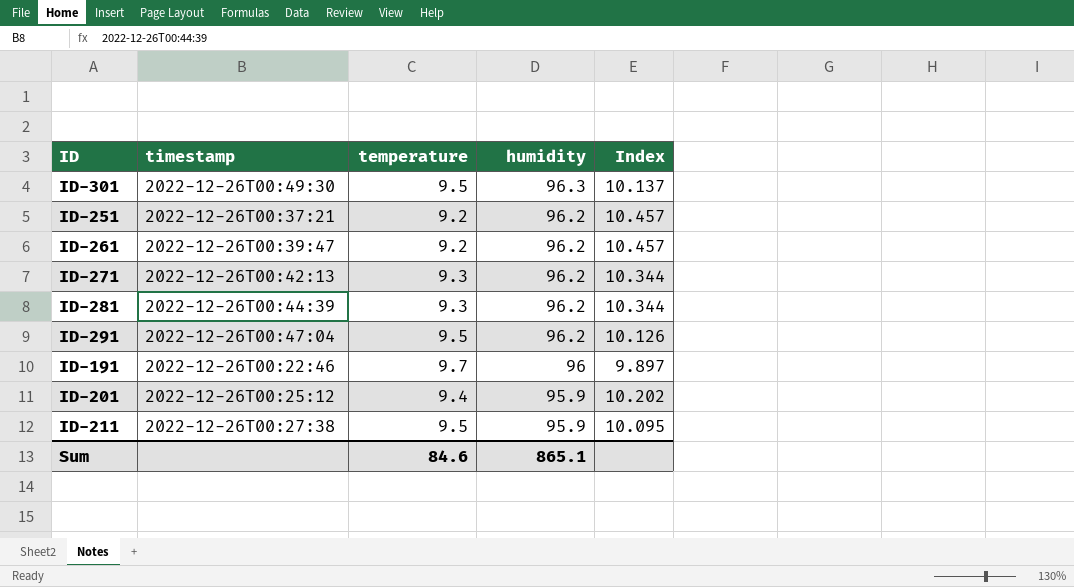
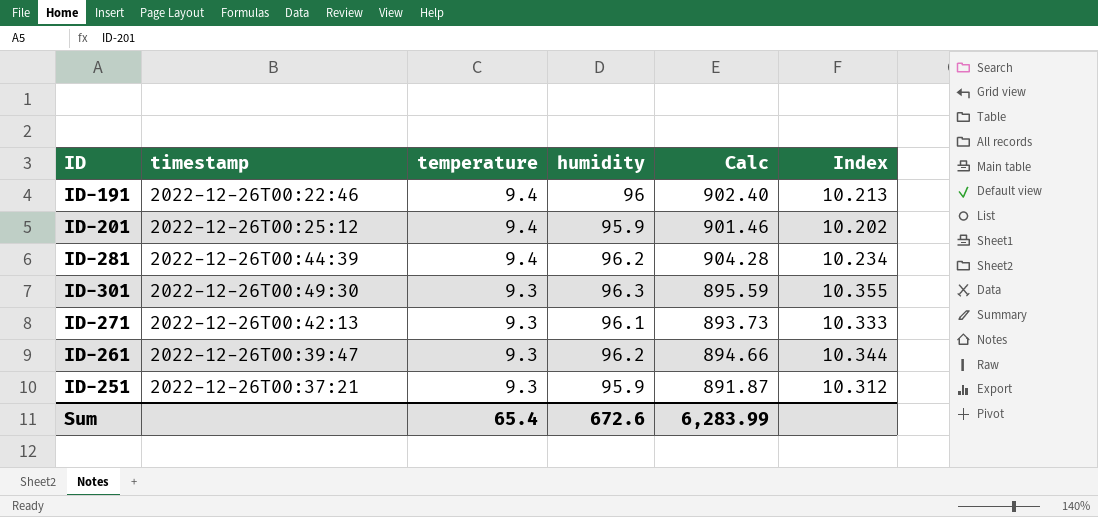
row order: humidity descending -> temperature descending
column Calc | formula: none -> [temperature] * [humidity]
row ID-291: 2022-12-26T00:47:04 | 9.5 | 96.2 | 10.126 -> none
row ID-211: 2022-12-26T00:27:38 | 9.5 | 95.9 | 10.095 -> none
ID-191 | temperature: 9.7 -> 9.4
ID-191 | Index: 9.897 -> 10.213
ID-281 | temperature: 9.3 -> 9.4
ID-281 | Index: 10.344 -> 10.234
ID-301 | temperature: 9.5 -> 9.3
ID-301 | Index: 10.137 -> 10.355
ID-271 | humidity: 96.2 -> 96.1
ID-271 | Index: 10.344 -> 10.333
ID-261 | temperature: 9.2 -> 9.3
ID-261 | Index: 10.457 -> 10.344
ID-251 | temperature: 9.2 -> 9.3
ID-251 | humidity: 96.2 -> 95.9
ID-251 | Index: 10.457 -> 10.312
Sum | temperature: 84.6 -> 65.4
Sum | humidity: 865.1 -> 672.6

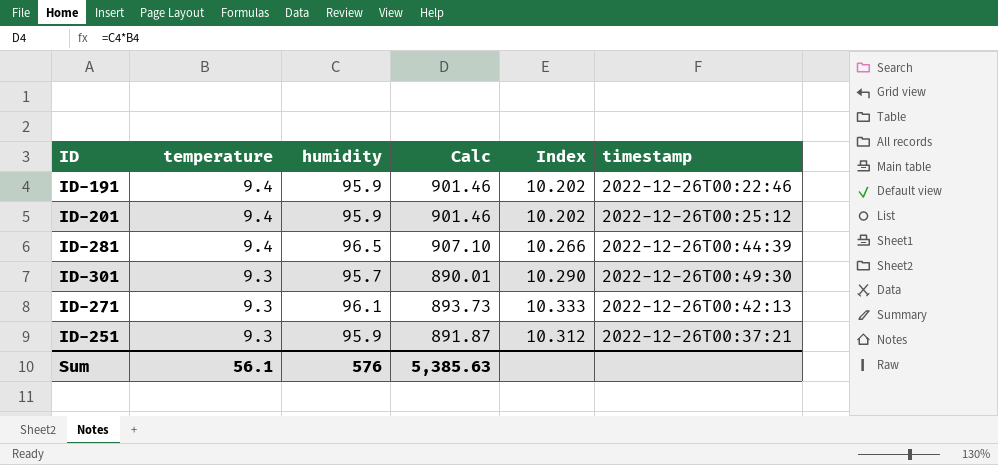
column timestamp | position: 2 -> 6
row ID-261: 2022-12-26T00:39:47 | 9.3 | 96.2 | 894.66 | 10.344 -> none
ID-191 | humidity: 96 -> 95.9
ID-191 | Calc: 902.40 -> 901.46
ID-191 | Index: 10.213 -> 10.202
ID-281 | humidity: 96.2 -> 96.5
ID-281 | Calc: 904.28 -> 907.10
ID-281 | Index: 10.234 -> 10.266
ID-301 | humidity: 96.3 -> 95.7
ID-301 | Calc: 895.59 -> 890.01
ID-301 | Index: 10.355 -> 10.290
Sum | temperature: 65.4 -> 56.1
Sum | humidity: 672.6 -> 576
Sum | Calc: 6,283.99 -> 5,385.63

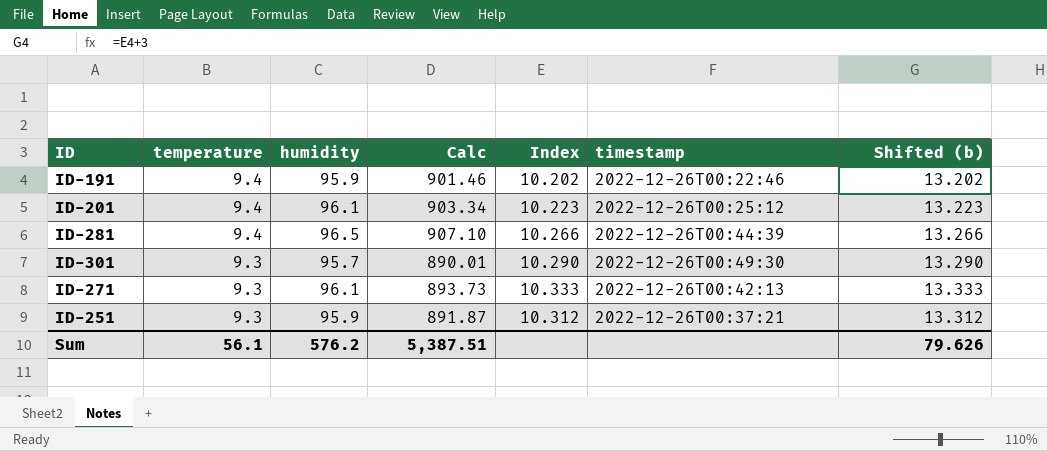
column Shifted (b) | formula: none -> [Index] + 3
ID-201 | humidity: 95.9 -> 96.1
ID-201 | Calc: 901.46 -> 903.34
ID-201 | Index: 10.202 -> 10.223
Sum | humidity: 576 -> 576.2
Sum | Calc: 5,385.63 -> 5,387.51

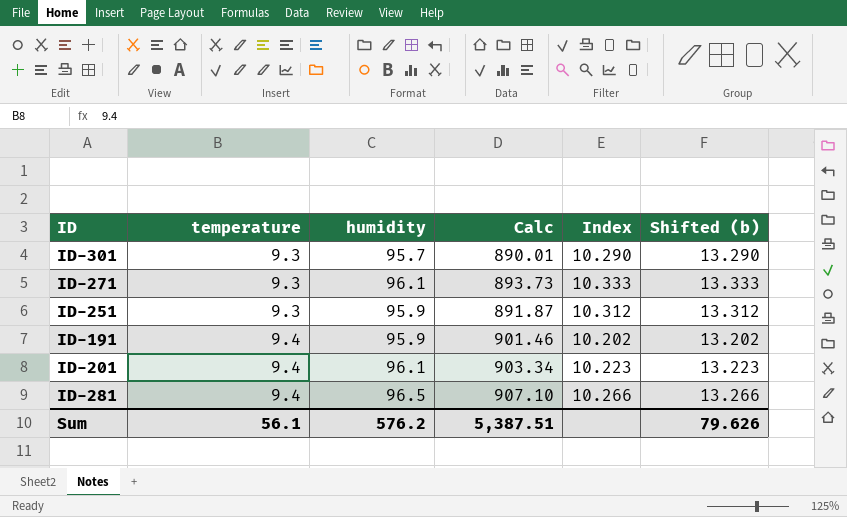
row order: temperature descending -> temperature ascending
column timestamp | position: 6 -> none

